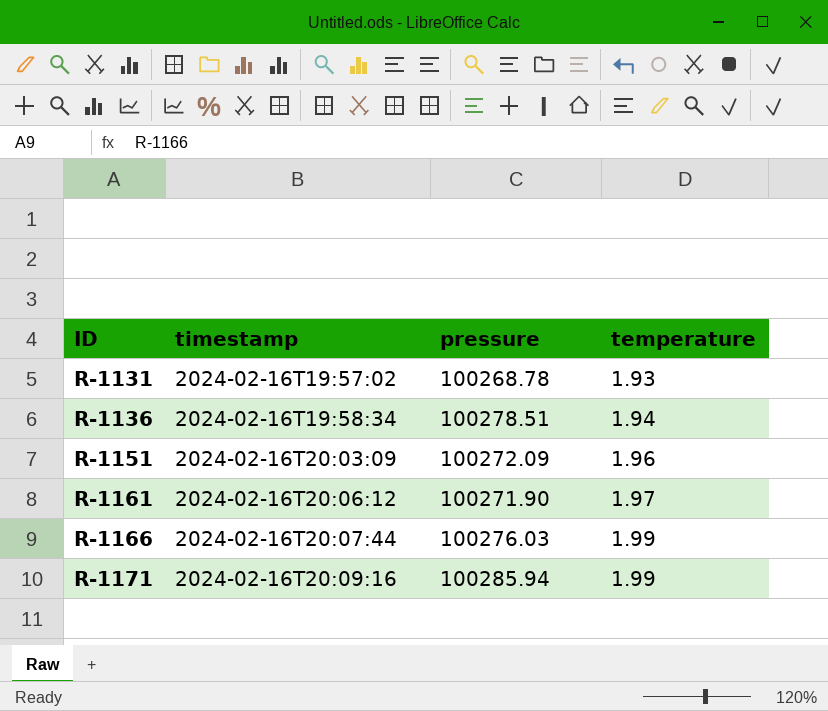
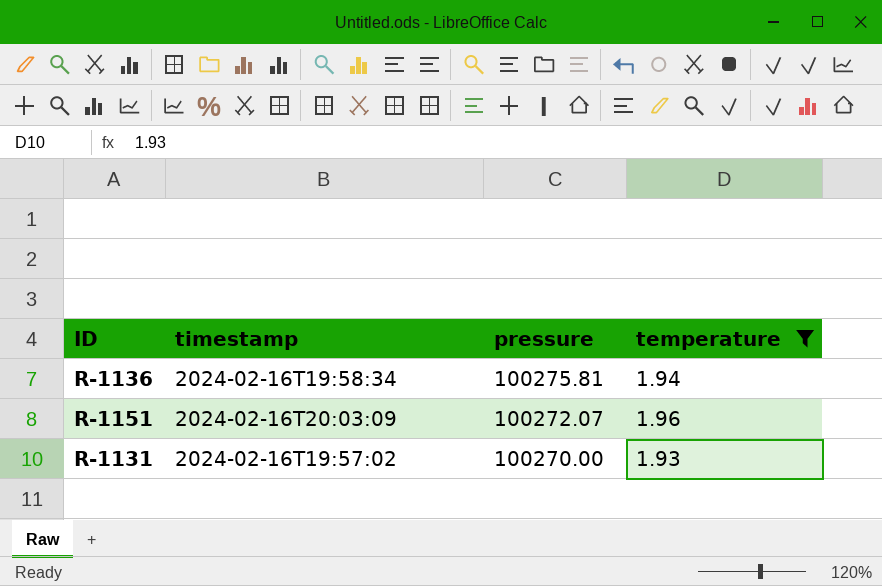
filter: none -> temperature <= 1.96
row order: ID ascending -> pressure descending
R-1136 | pressure: 100278.51 -> 100275.81
R-1151 | pressure: 100272.09 -> 100272.07
R-1131 | pressure: 100268.78 -> 100270.00

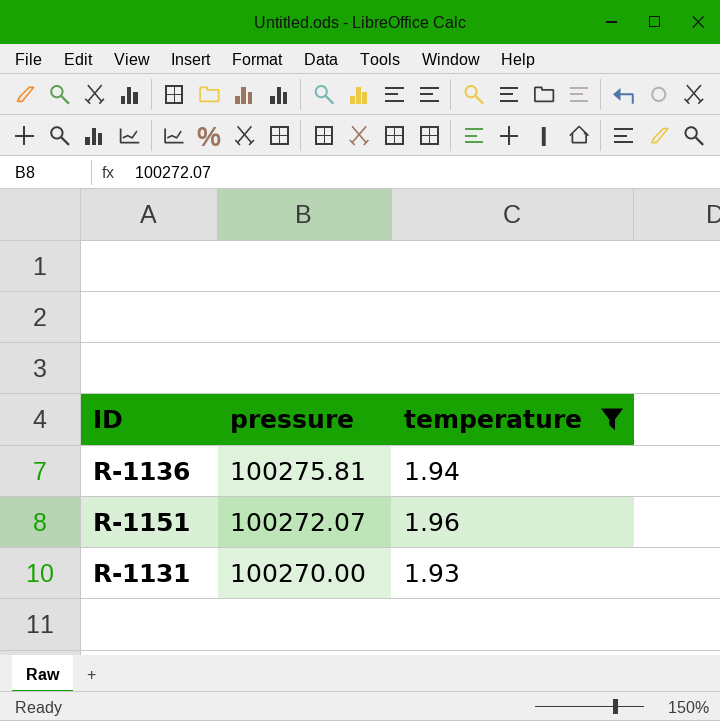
column timestamp | position: 2 -> none

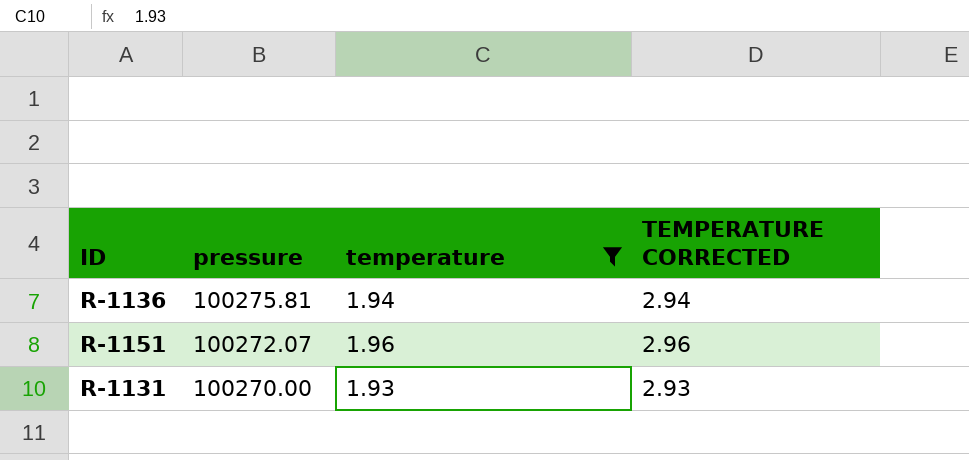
column TEMPERATURE CORRECTED | formula: none -> [temperature] + 1

